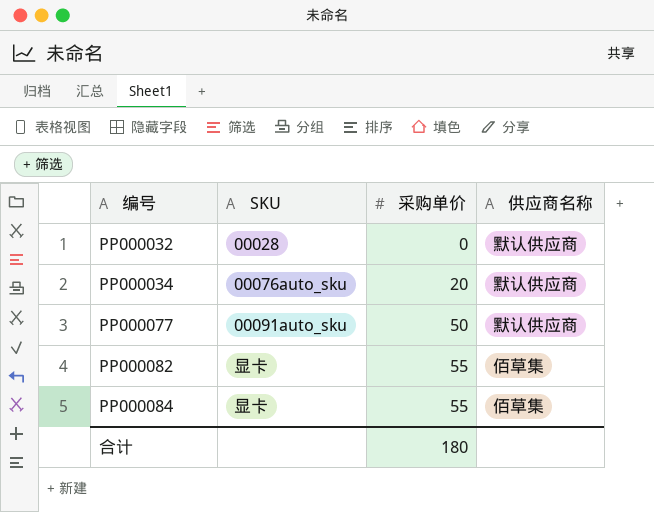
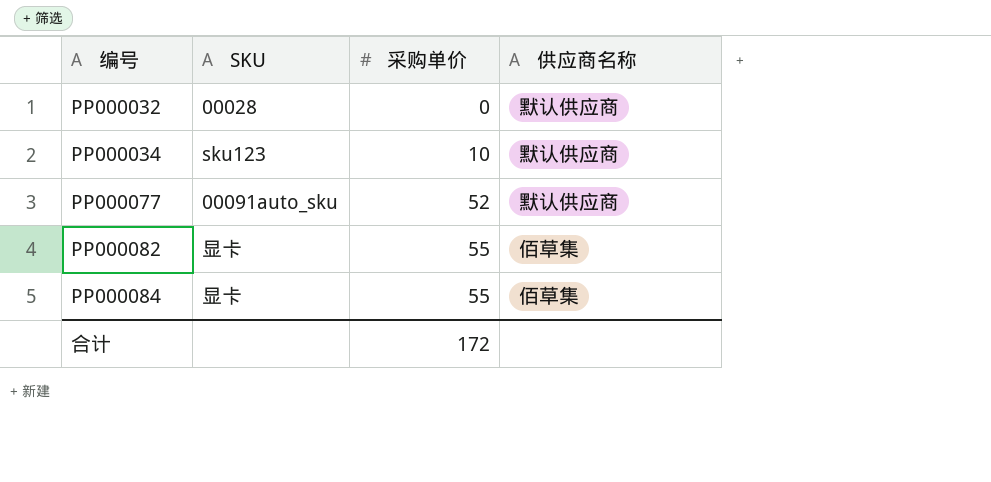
PP000034 | SKU: 00076auto_sku -> sku123
PP000034 | 采购单价: 20 -> 10
PP000077 | 采购单价: 50 -> 52
合计 | 采购单价: 180 -> 172

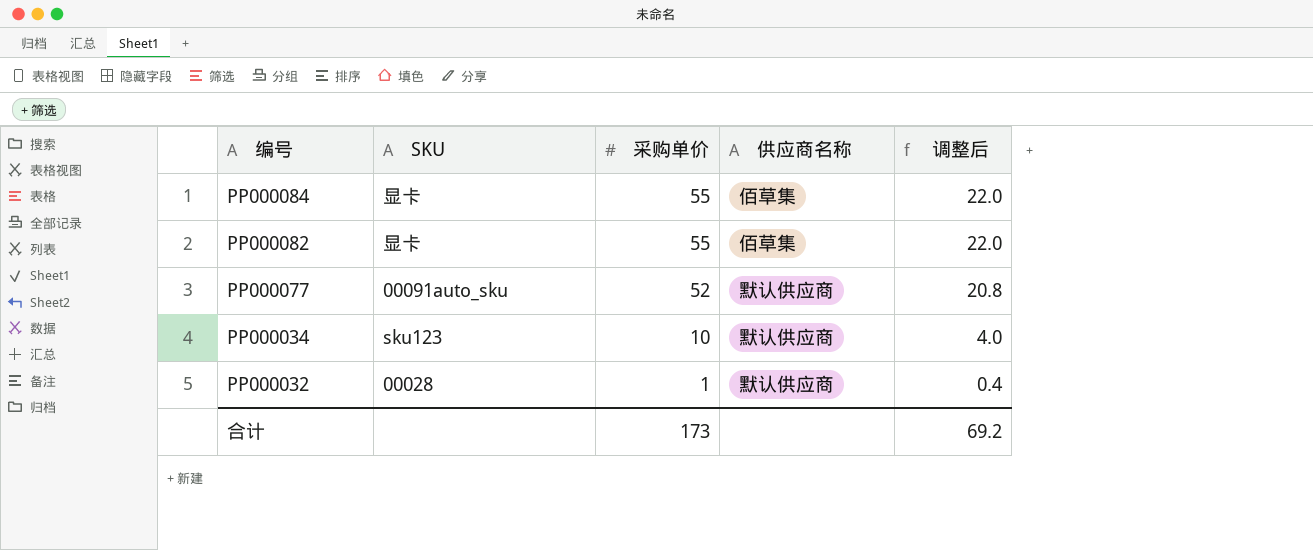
row order: 编号 ascending -> 编号 descending
column 调整后 | formula: none -> [采购单价] * 0.4
PP000032 | 采购单价: 0 -> 1
合计 | 采购单价: 172 -> 173

